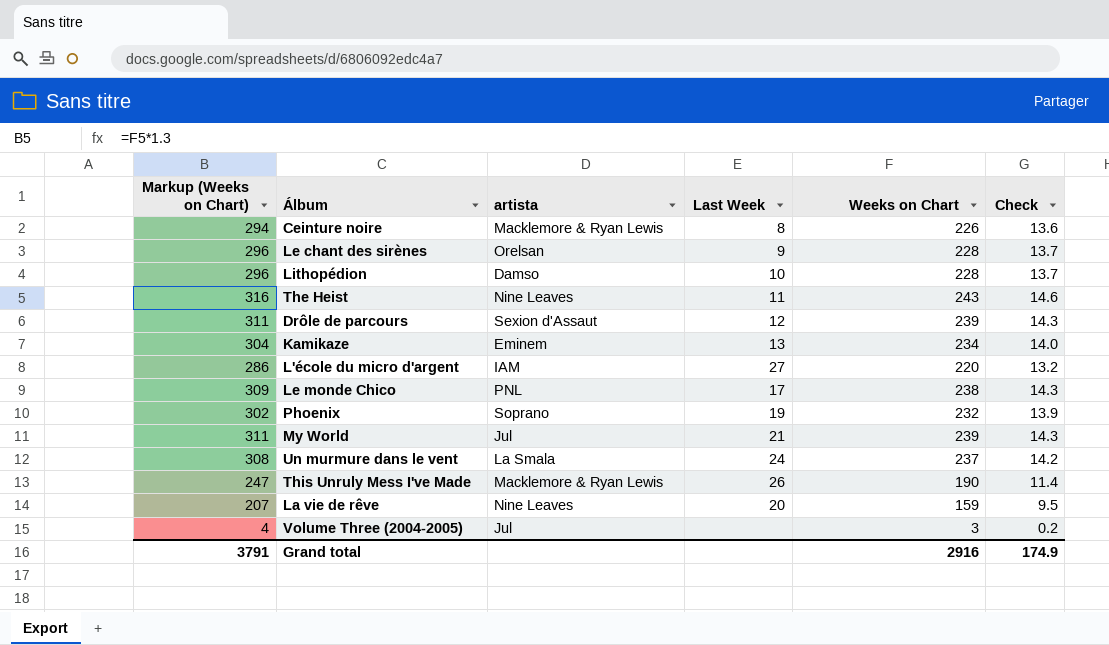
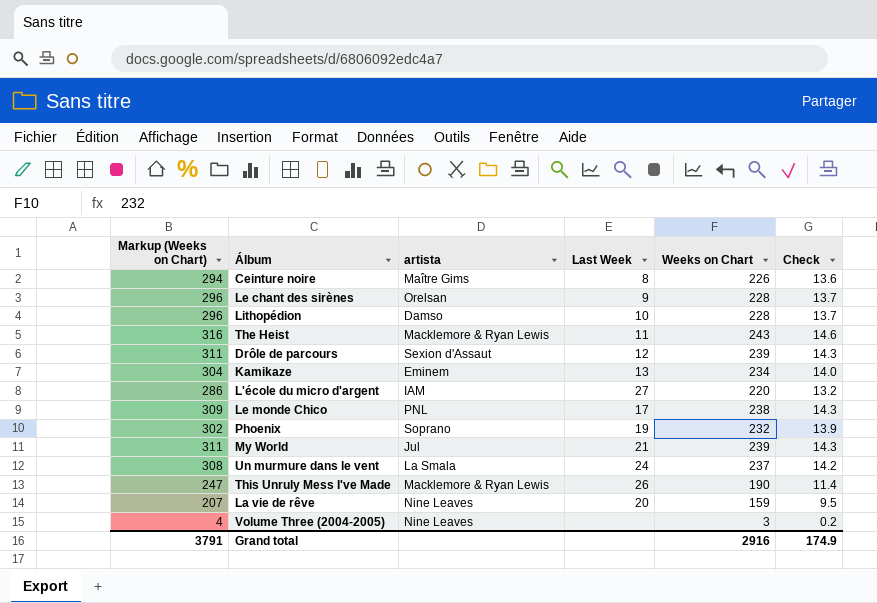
Ceinture noire | artista: Macklemore & Ryan Lewis -> Maître Gims
The Heist | artista: Nine Leaves -> Macklemore & Ryan Lewis
Volume Three (2004-2005) | artista: Jul -> Nine Leaves

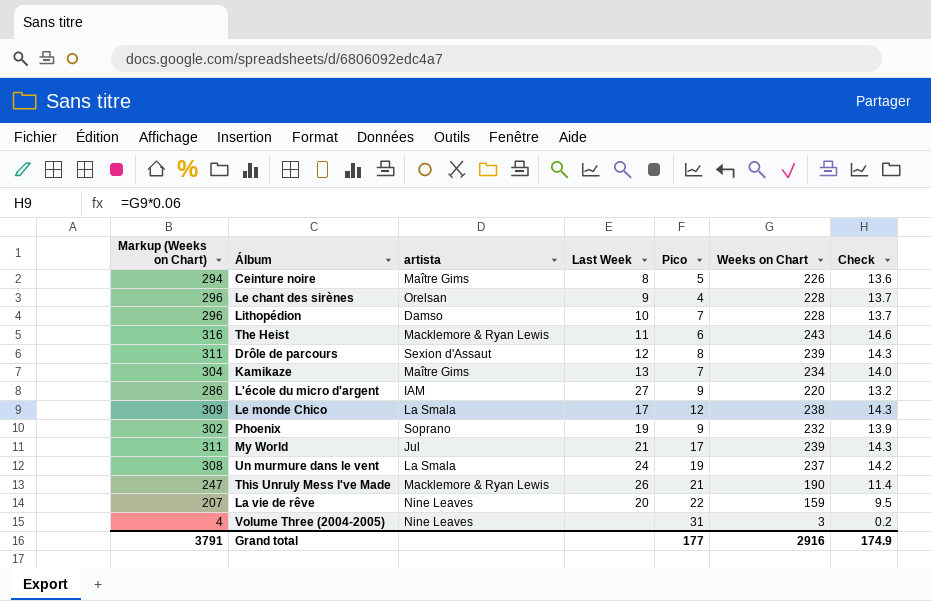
column Pico | position: none -> 5
Kamikaze | artista: Eminem -> Maître Gims
Le monde Chico | artista: PNL -> La Smala

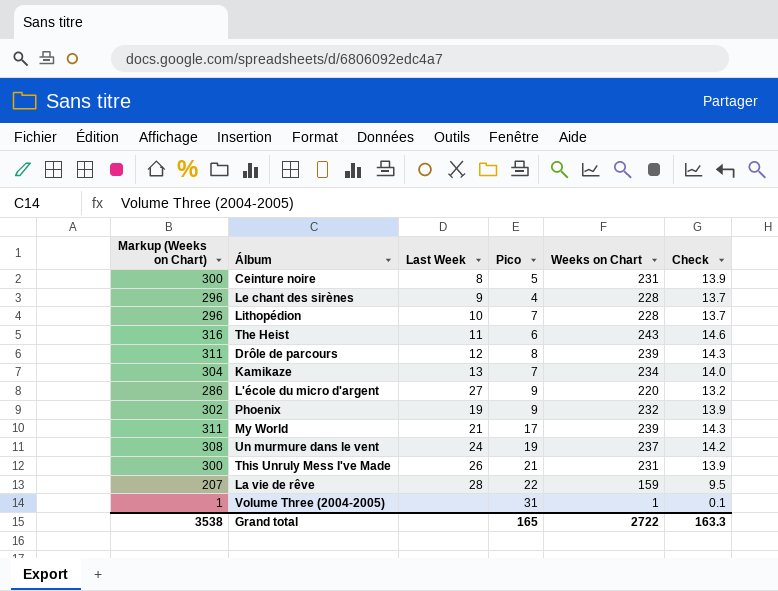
column artista | position: 3 -> none
row Le monde Chico: 309 | La Smala | 17 | 12 | 238 | 14.3 -> none
Ceinture noire | Markup (Weeks on Chart): 294 -> 300
Ceinture noire | Weeks on Chart: 226 -> 231
Ceinture noire | Check: 13.6 -> 13.9
This Unruly Mess I've Made | Markup (Weeks on Chart): 247 -> 300
This Unruly Mess I've Made | Weeks on Chart: 190 -> 231
This Unruly Mess I've Made | Check: 11.4 -> 13.9
La vie de rêve | Last Week: 20 -> 28
Volume Three (2004-2005) | Markup (Weeks on Chart): 4 -> 1
Volume Three (2004-2005) | Weeks on Chart: 3 -> 1
Volume Three (2004-2005) | Check: 0.2 -> 0.1
Grand total | Markup (Weeks on Chart): 3791 -> 3538
Grand total | Pico: 177 -> 165
Grand total | Weeks on Chart: 2916 -> 2722
Grand total | Check: 174.9 -> 163.3

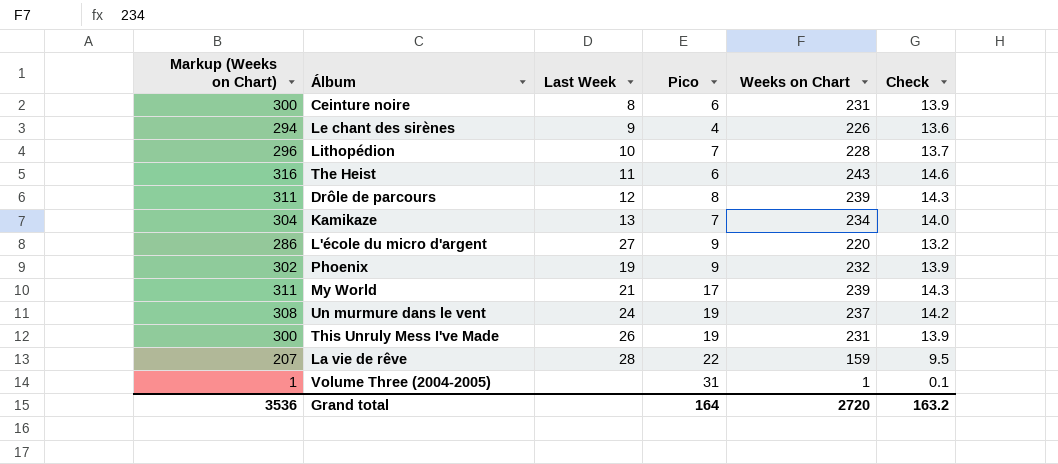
Ceinture noire | Pico: 5 -> 6
Le chant des sirènes | Markup (Weeks on Chart): 296 -> 294
Le chant des sirènes | Weeks on Chart: 228 -> 226
Le chant des sirènes | Check: 13.7 -> 13.6
This Unruly Mess I've Made | Pico: 21 -> 19
Grand total | Markup (Weeks on Chart): 3538 -> 3536
Grand total | Pico: 165 -> 164
Grand total | Weeks on Chart: 2722 -> 2720
Grand total | Check: 163.3 -> 163.2

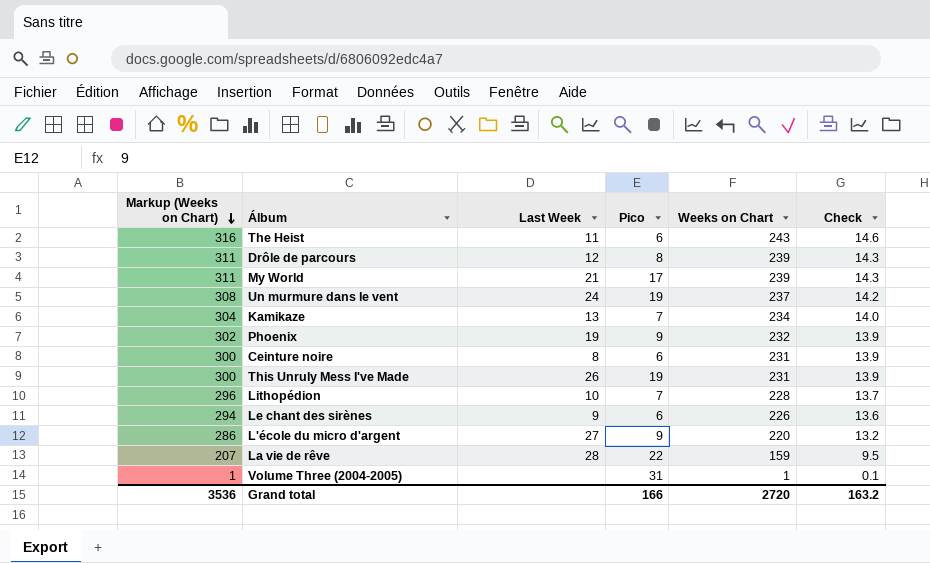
row order: none -> Markup (Weeks on Chart) descending
Le chant des sirènes | Pico: 4 -> 6
Grand total | Pico: 164 -> 166

